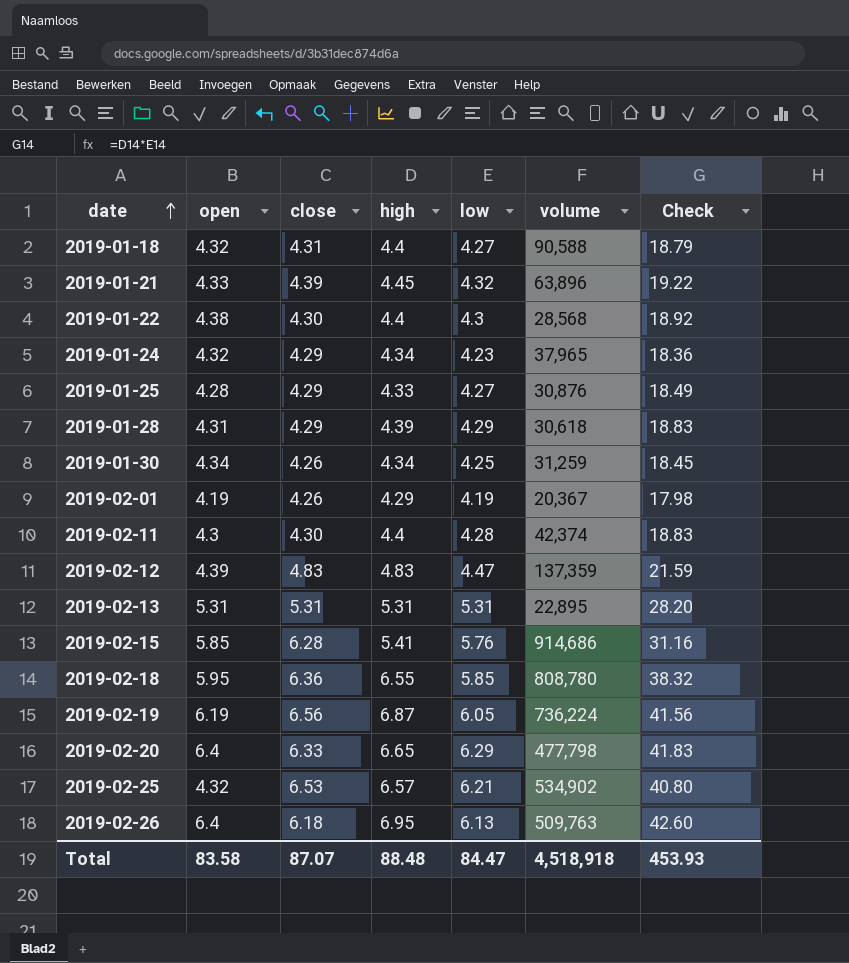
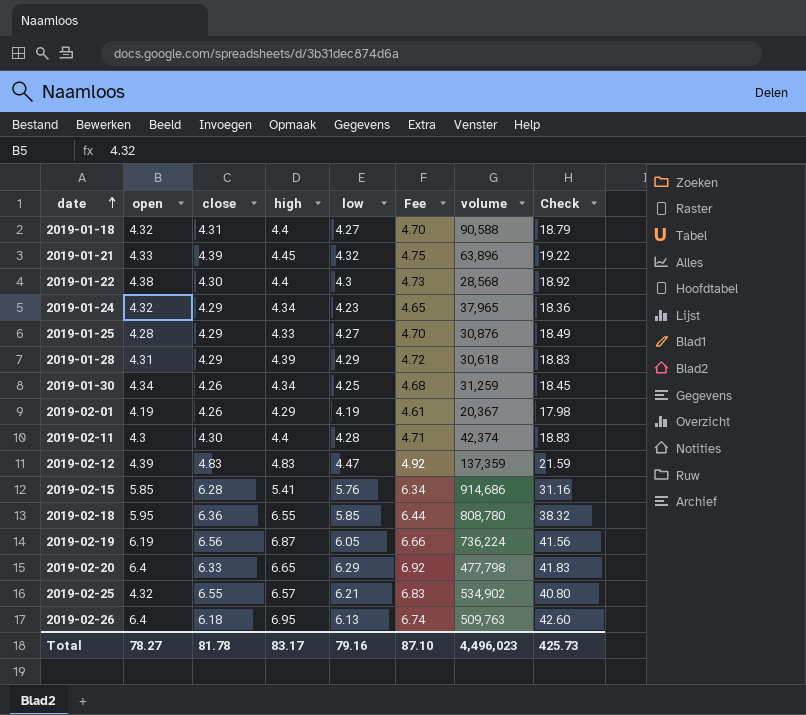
column Fee | formula: none -> [low] * 1.1
row 2019-02-13: 5.31 | 5.31 | 5.31 | 5.31 | 22,895 | 28.20 -> none
2019-02-25 | close: 6.53 -> 6.55
Total | open: 83.58 -> 78.27
Total | close: 87.07 -> 81.78
Total | high: 88.48 -> 83.17
Total | low: 84.47 -> 79.16
Total | volume: 4,518,918 -> 4,496,023
Total | Check: 453.93 -> 425.73

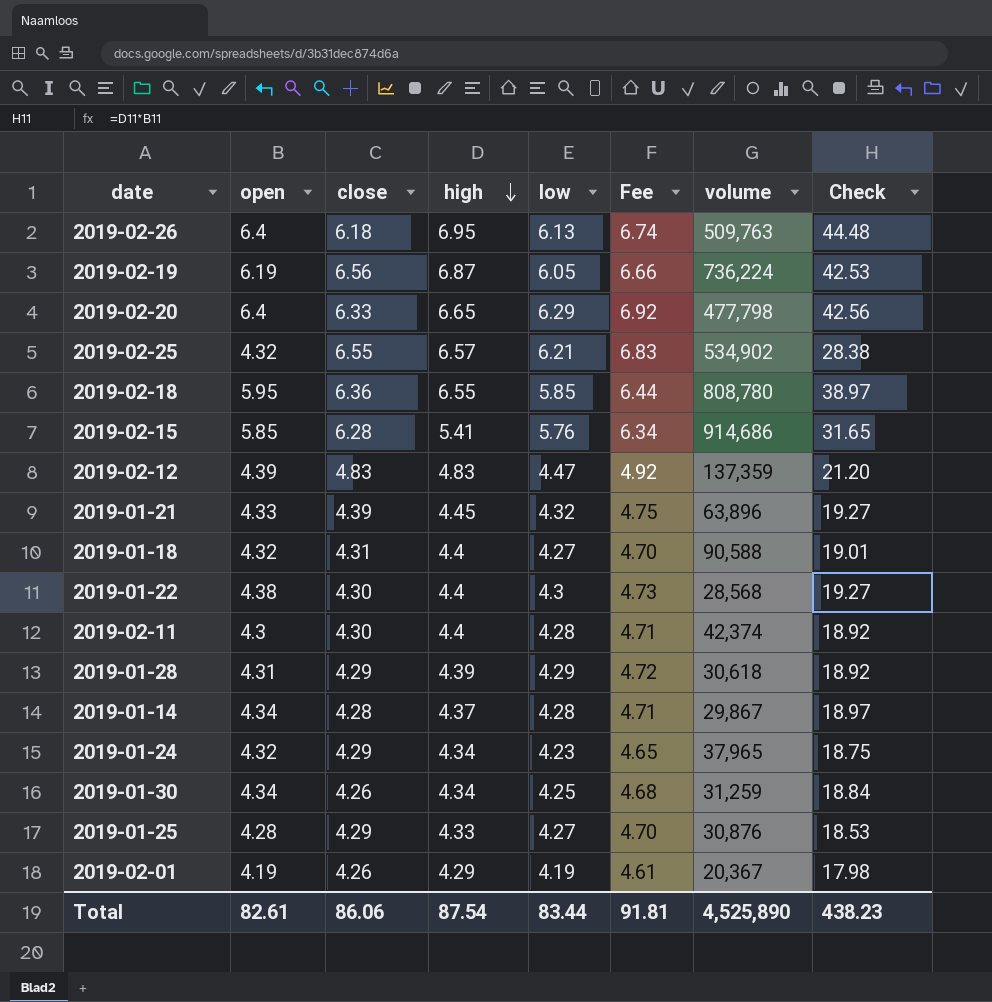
row order: date ascending -> high descending
column Check | formula: [high] * [low] -> [open] * [high]
row 2019-01-14: none -> 4.34 | 4.28 | 4.37 | 4.28 | 4.71 | 29,867 | 18.97
Total | open: 78.27 -> 82.61
Total | close: 81.78 -> 86.06
Total | high: 83.17 -> 87.54
Total | low: 79.16 -> 83.44
Total | Fee: 87.10 -> 91.81
Total | volume: 4,496,023 -> 4,525,890
Total | Check: 425.73 -> 438.23

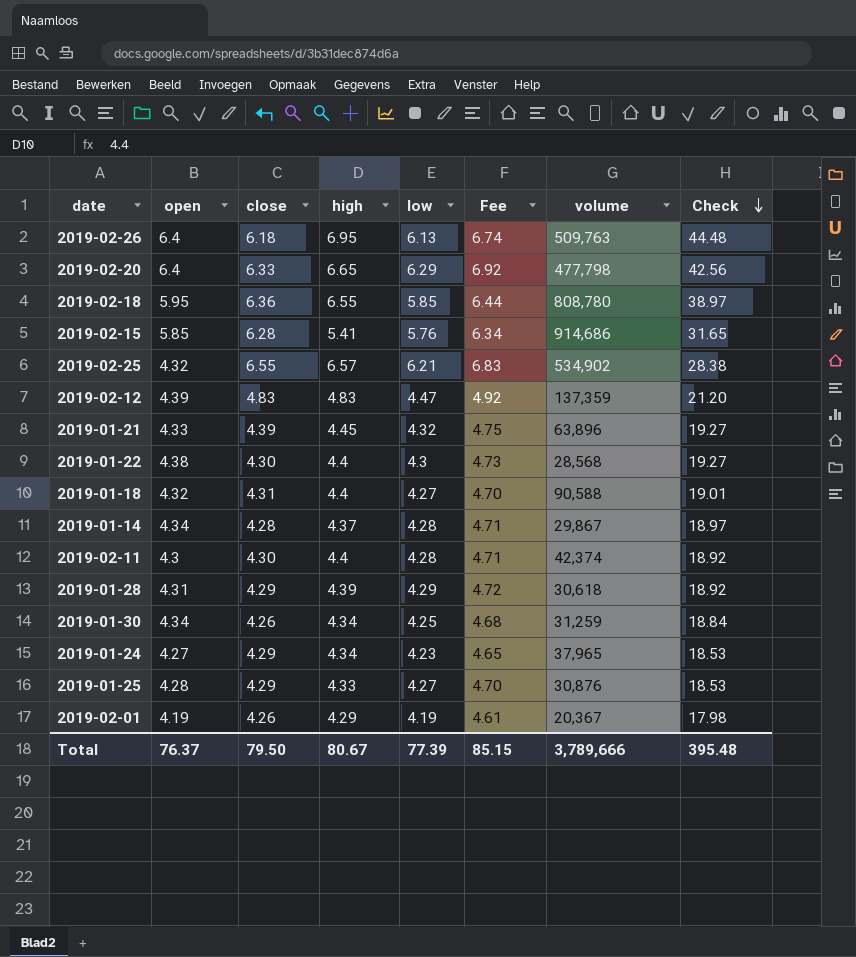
row order: high descending -> Check descending
row 2019-02-19: 6.19 | 6.56 | 6.87 | 6.05 | 6.66 | 736,224 | 42.53 -> none
2019-01-24 | open: 4.32 -> 4.27
2019-01-24 | Check: 18.75 -> 18.53
Total | open: 82.61 -> 76.37
Total | close: 86.06 -> 79.50
Total | high: 87.54 -> 80.67
Total | low: 83.44 -> 77.39
Total | Fee: 91.81 -> 85.15
Total | volume: 4,525,890 -> 3,789,666
Total | Check: 438.23 -> 395.48

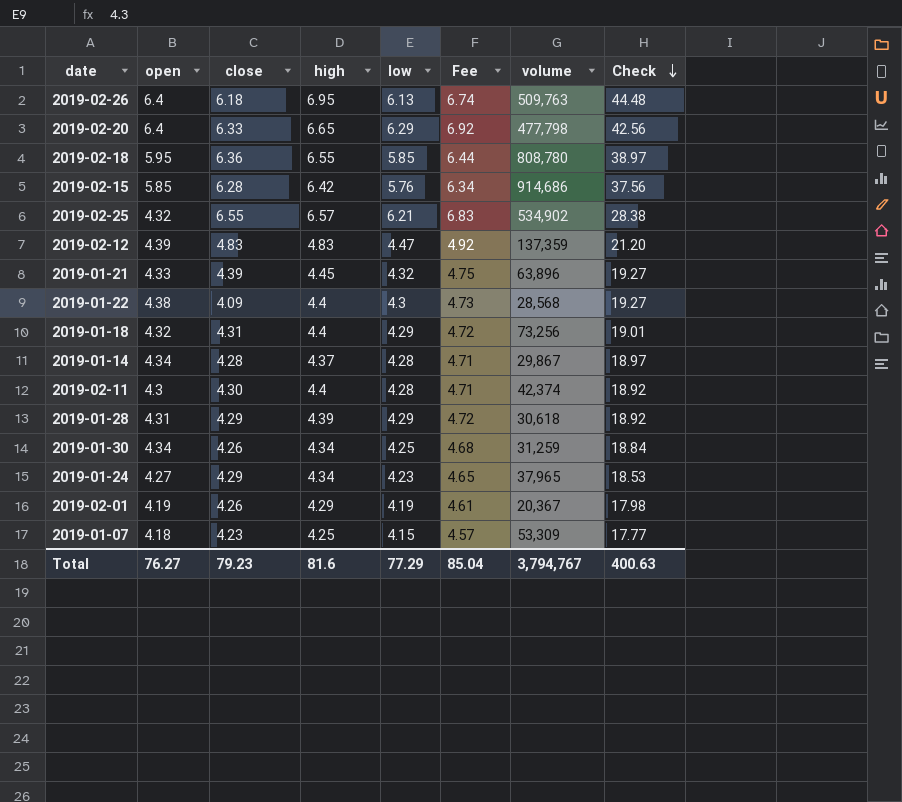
row 2019-01-25: 4.28 | 4.29 | 4.33 | 4.27 | 4.70 | 30,876 | 18.53 -> none
2019-02-15 | high: 5.41 -> 6.42
2019-02-15 | Check: 31.65 -> 37.56
2019-01-22 | close: 4.30 -> 4.09
2019-01-18 | low: 4.27 -> 4.29
2019-01-18 | Fee: 4.70 -> 4.72
2019-01-18 | volume: 90,588 -> 73,256
row 2019-01-07: none -> 4.18 | 4.23 | 4.25 | 4.15 | 4.57 | 53,309 | 17.77
Total | open: 76.37 -> 76.27
Total | close: 79.50 -> 79.23
Total | high: 80.67 -> 81.6
Total | low: 77.39 -> 77.29
Total | Fee: 85.15 -> 85.04
Total | volume: 3,789,666 -> 3,794,767
Total | Check: 395.48 -> 400.63

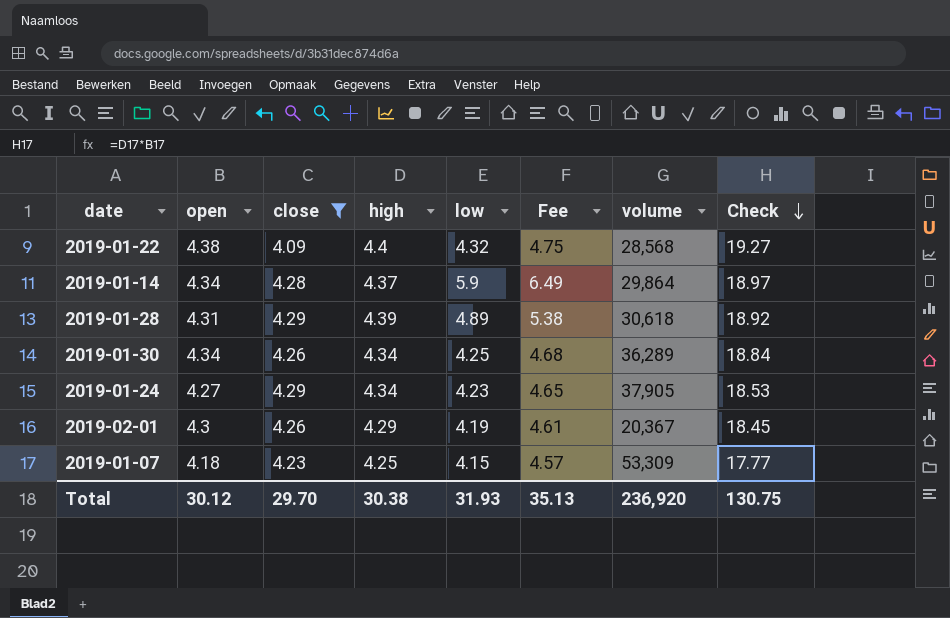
filter: none -> close <= 4.29
2019-01-22 | low: 4.3 -> 4.32
2019-01-22 | Fee: 4.73 -> 4.75
2019-01-14 | low: 4.28 -> 5.9
2019-01-14 | Fee: 4.71 -> 6.49
2019-01-14 | volume: 29,867 -> 29,864
2019-01-28 | low: 4.29 -> 4.89
2019-01-28 | Fee: 4.72 -> 5.38
2019-01-30 | volume: 31,259 -> 36,289
2019-01-24 | volume: 37,965 -> 37,905
2019-02-01 | open: 4.19 -> 4.3
2019-02-01 | Check: 17.98 -> 18.45
Total | open: 76.27 -> 30.12
Total | close: 79.23 -> 29.70
Total | high: 81.6 -> 30.38
Total | low: 77.29 -> 31.93
Total | Fee: 85.04 -> 35.13
Total | volume: 3,794,767 -> 236,920
Total | Check: 400.63 -> 130.75

